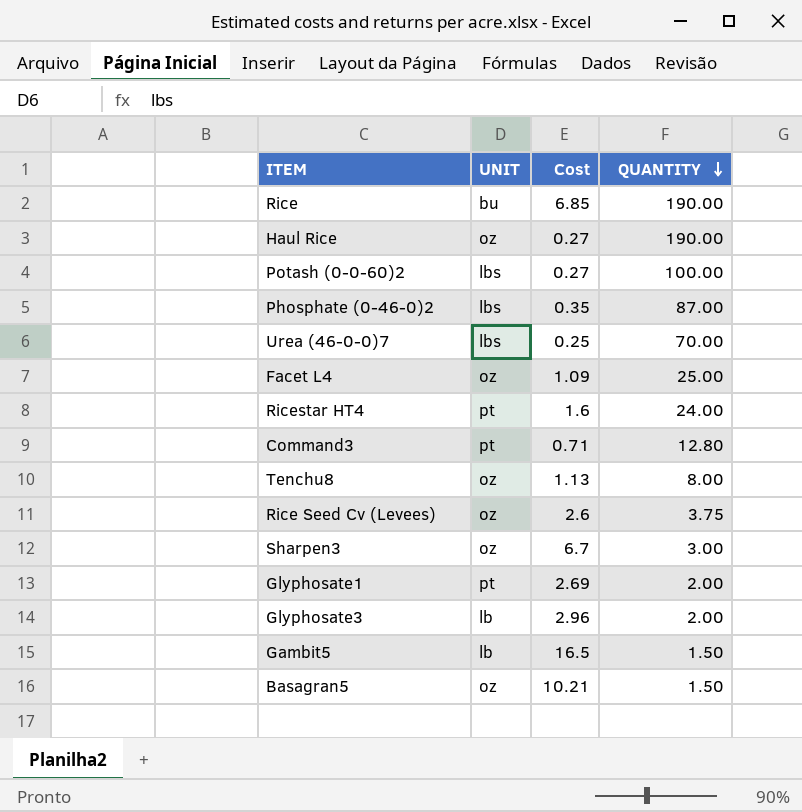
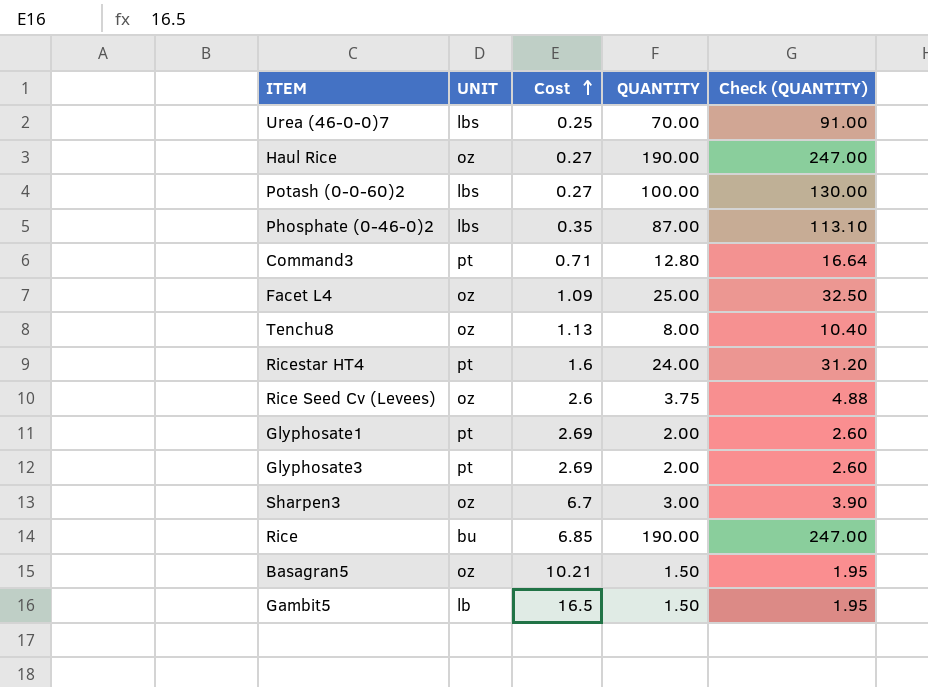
row order: QUANTITY descending -> Cost ascending
column Check (QUANTITY) | formula: none -> [QUANTITY] * 1.3
Glyphosate3 | UNIT: lb -> pt
Glyphosate3 | Cost: 2.96 -> 2.69

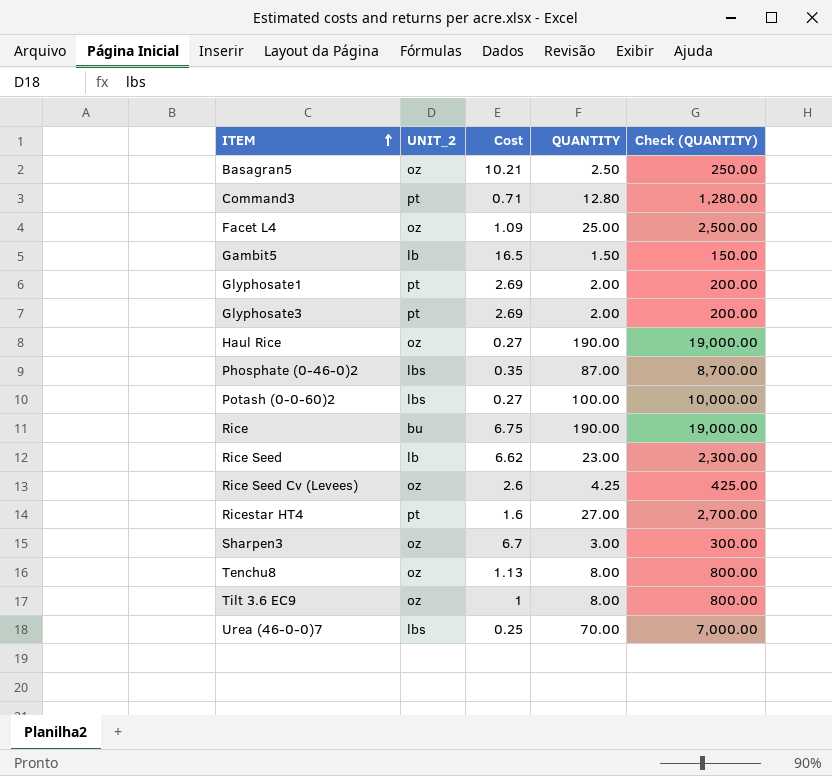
row order: Cost ascending -> ITEM ascending
column name: UNIT -> UNIT_2
column Check (QUANTITY) | formula: [QUANTITY] * 1.3 -> [QUANTITY] * 100
Basagran5 | QUANTITY: 1.50 -> 2.50
Rice | Cost: 6.85 -> 6.75
row Rice Seed: none -> lb | 6.62 | 23.00 | 2,300.00
Rice Seed Cv (Levees) | QUANTITY: 3.75 -> 4.25
Ricestar HT4 | QUANTITY: 24.00 -> 27.00
row Tilt 3.6 EC9: none -> oz | 1 | 8.00 | 800.00

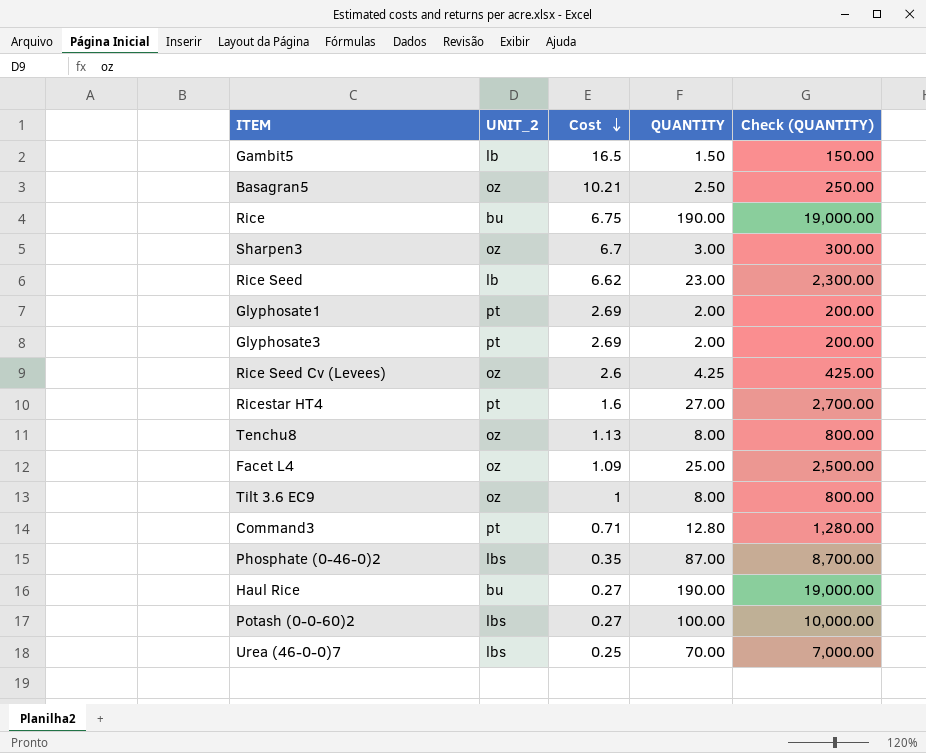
row order: ITEM ascending -> Cost descending
Haul Rice | UNIT_2: oz -> bu

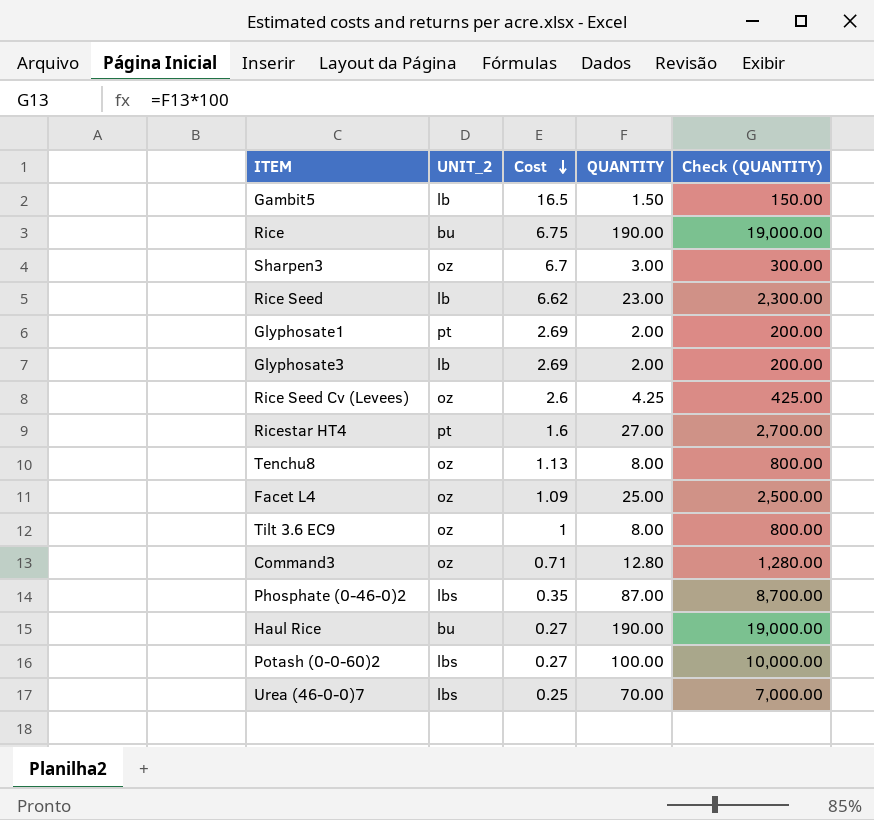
row Basagran5: oz | 10.21 | 2.50 | 250.00 -> none
Glyphosate3 | UNIT_2: pt -> lb
Command3 | UNIT_2: pt -> oz

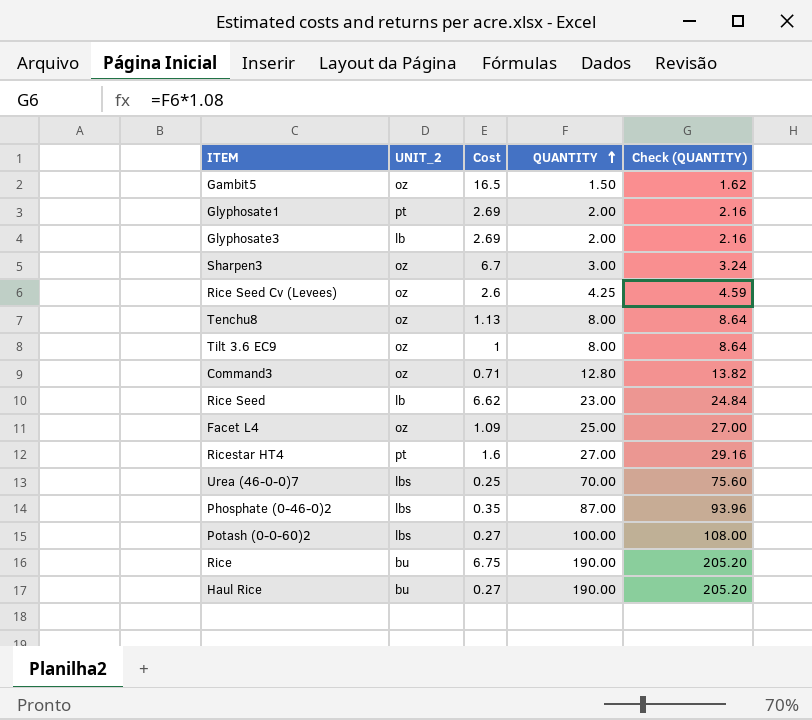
row order: Cost descending -> QUANTITY ascending
column Check (QUANTITY) | formula: [QUANTITY] * 100 -> [QUANTITY] * 1.08
Gambit5 | UNIT_2: lb -> oz

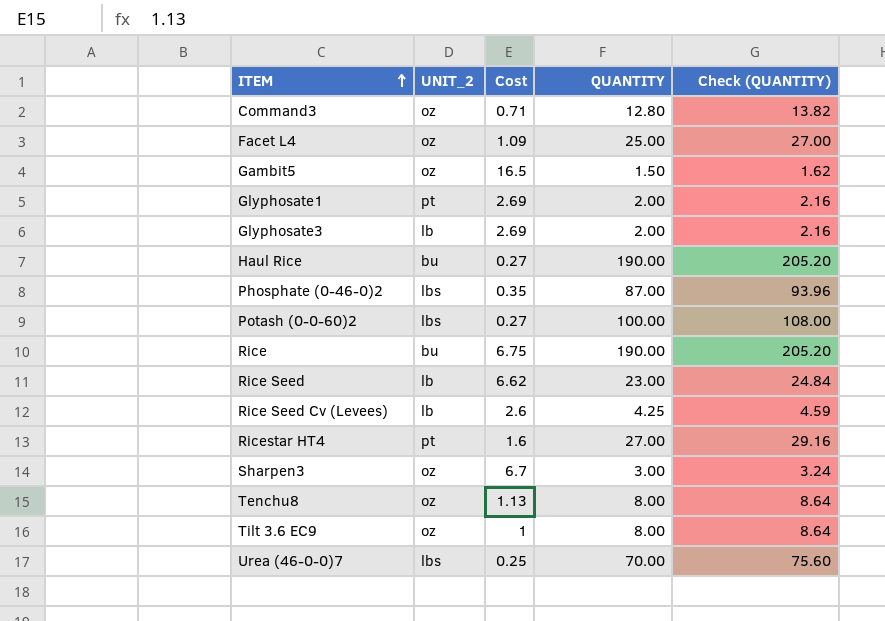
row order: QUANTITY ascending -> ITEM ascending
Rice Seed Cv (Levees) | UNIT_2: oz -> lb

